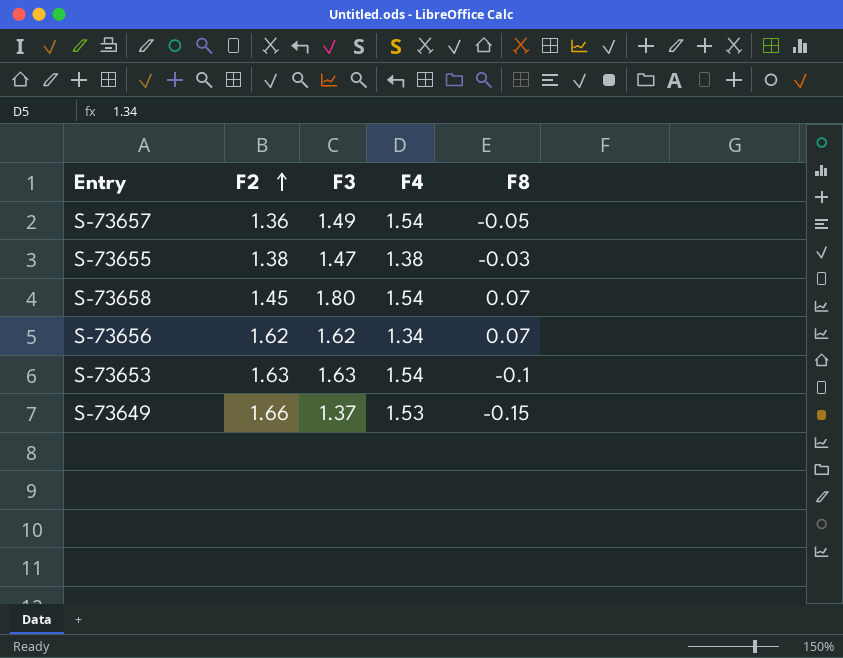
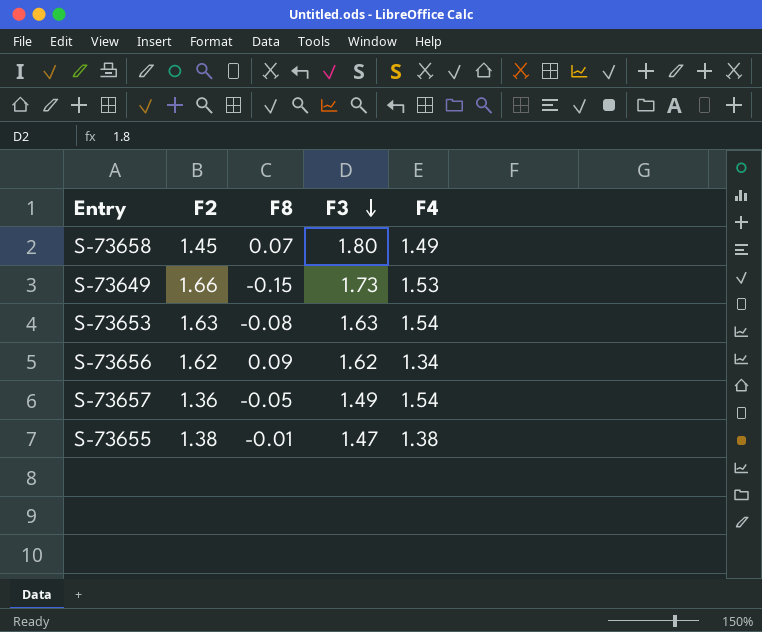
row order: F2 ascending -> F3 descending
column F8 | position: 5 -> 3
S-73658 | F4: 1.54 -> 1.49
S-73649 | F3: 1.37 -> 1.73
S-73653 | F8: -0.1 -> -0.08
S-73656 | F8: 0.07 -> 0.09
S-73655 | F8: -0.03 -> -0.01

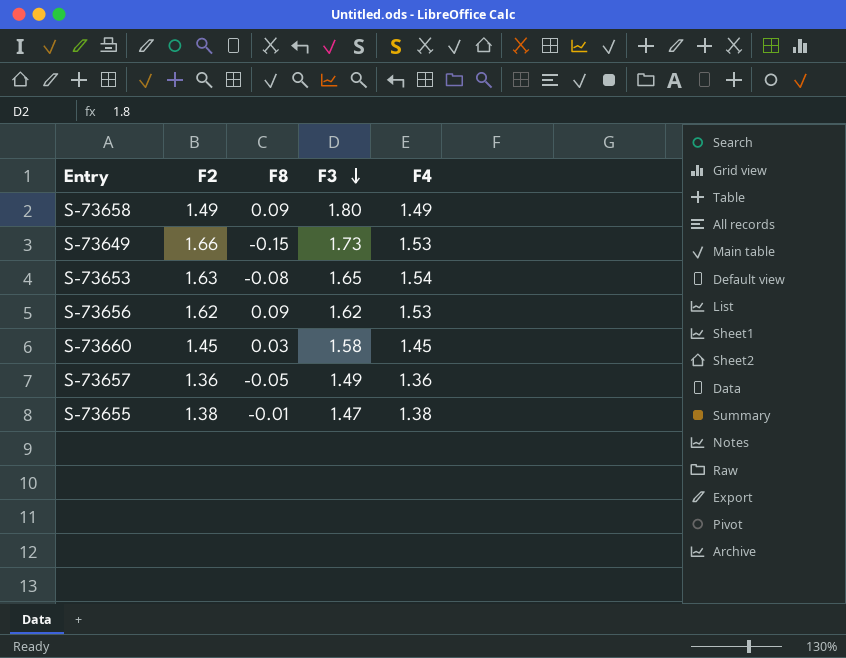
S-73658 | F2: 1.45 -> 1.49
S-73658 | F8: 0.07 -> 0.09
S-73653 | F3: 1.63 -> 1.65
S-73656 | F4: 1.34 -> 1.53
row S-73660: none -> 1.45 | 0.03 | 1.58 | 1.45
S-73657 | F4: 1.54 -> 1.36

